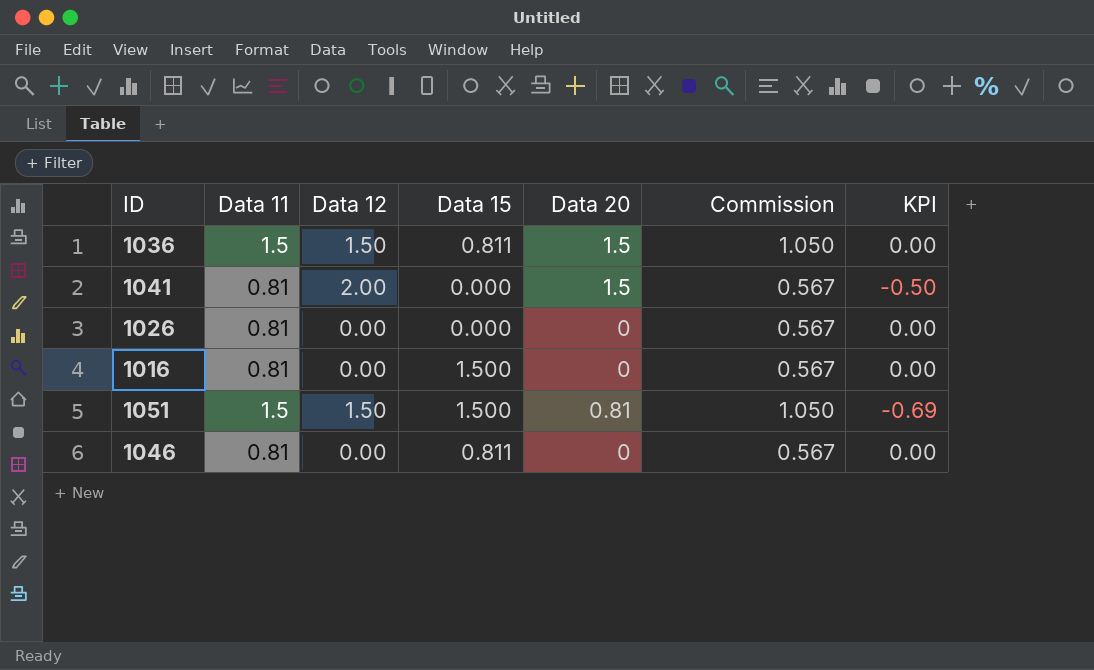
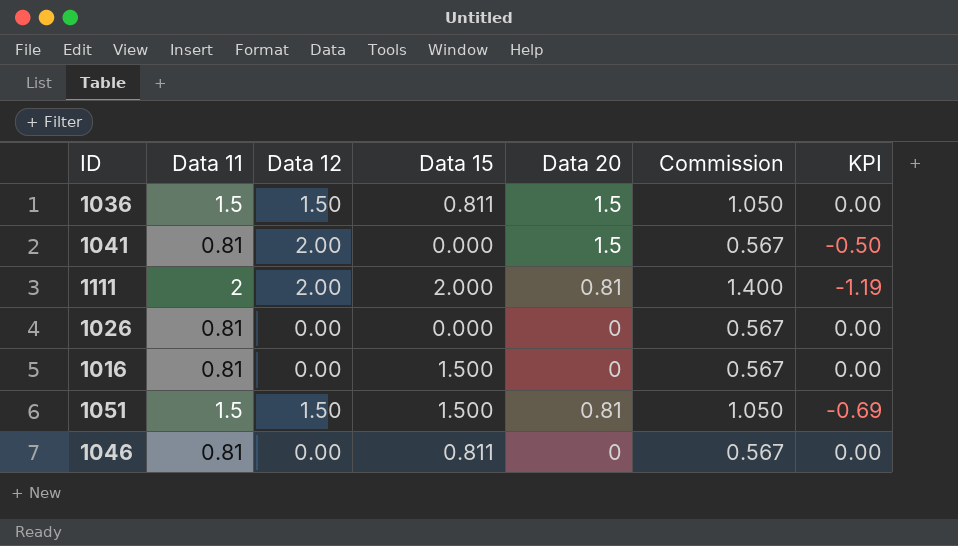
row 1111: none -> 2 | 2.00 | 2.000 | 0.81 | 1.400 | -1.19

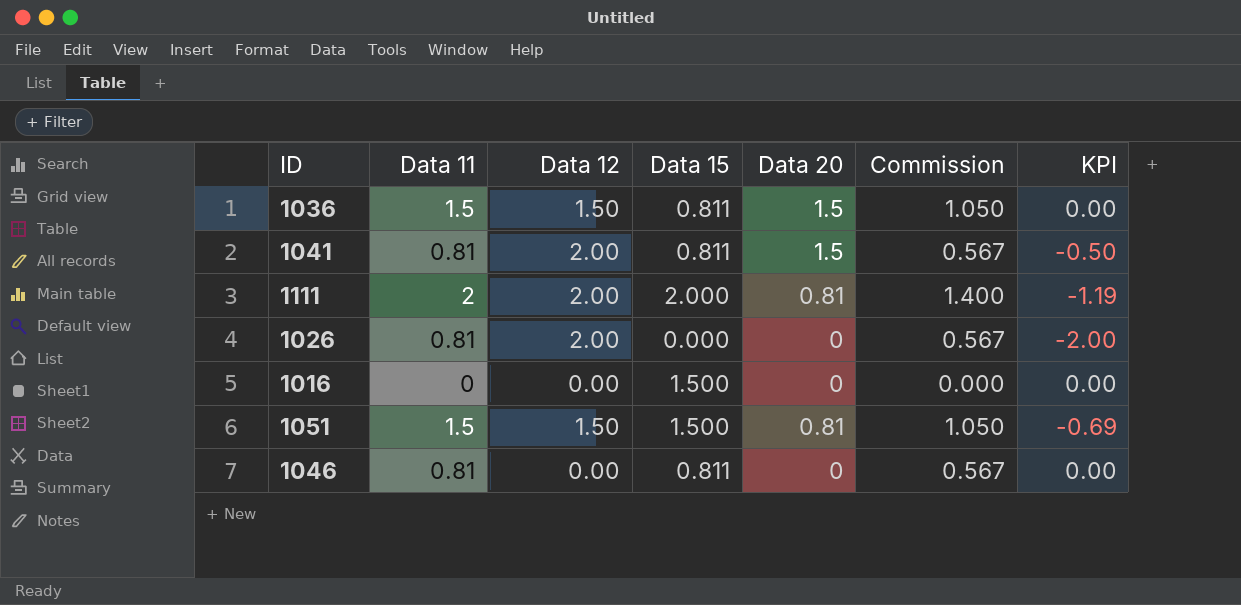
1041 | Data 15: 0.000 -> 0.811
1026 | Data 12: 0.00 -> 2.00
1026 | KPI: 0.00 -> -2.00
1016 | Data 11: 0.81 -> 0
1016 | Commission: 0.567 -> 0.000

